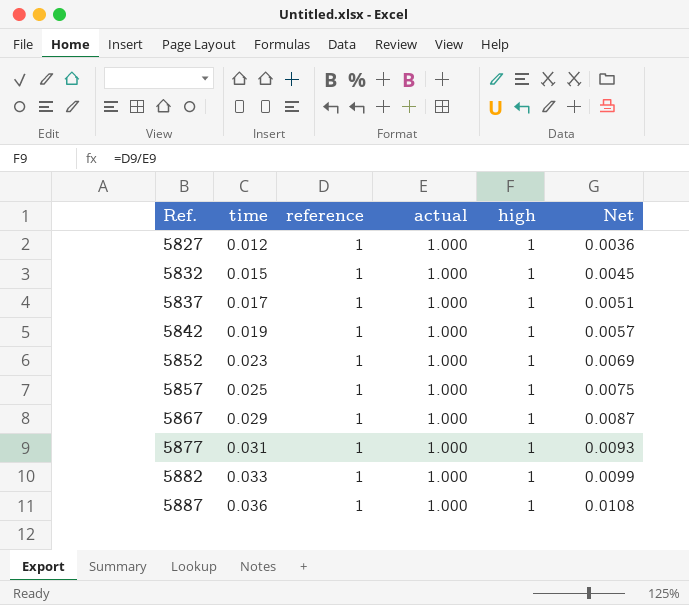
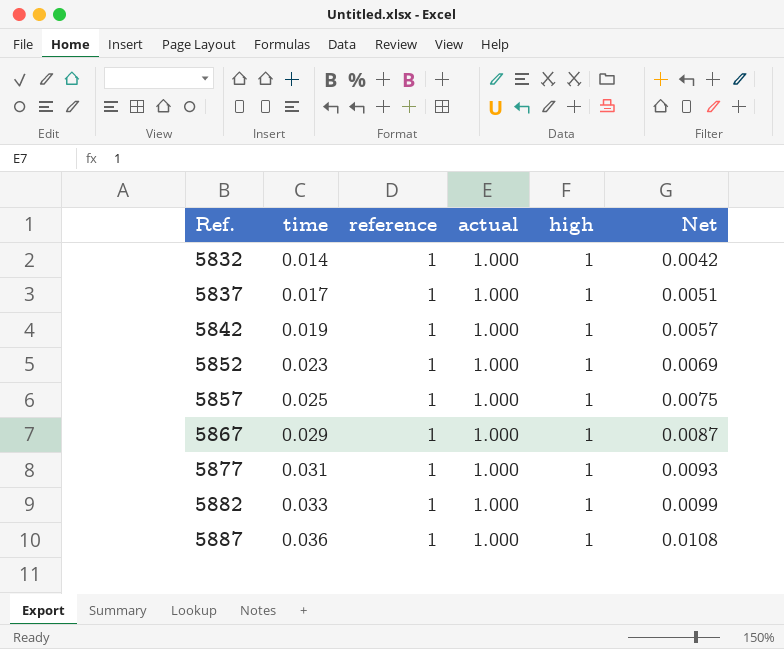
row 5827: 0.012 | 1 | 1.000 | 1 | 0.0036 -> none
5832 | time: 0.015 -> 0.014
5832 | Net: 0.0045 -> 0.0042

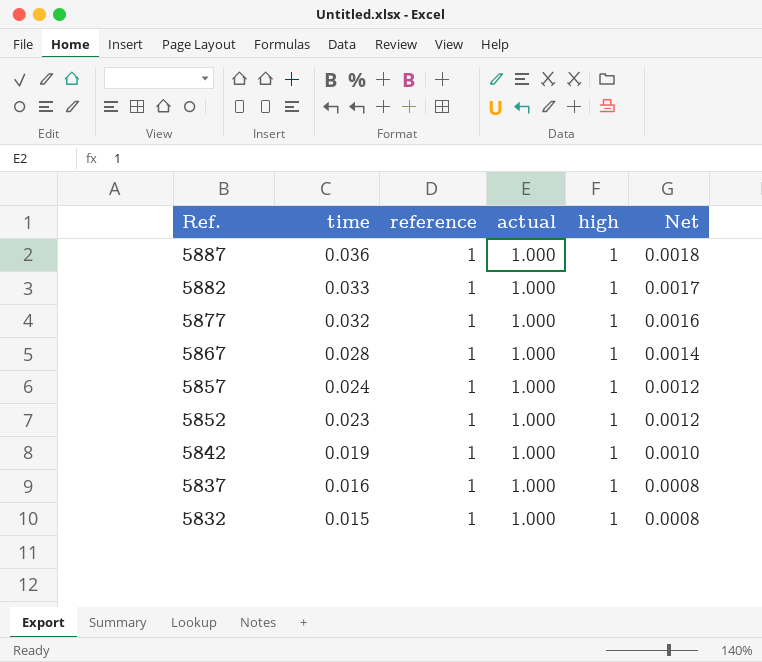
row order: Ref. ascending -> Ref. descending
column Net | formula: [time] * 0.3 -> [time] * 0.05
5877 | time: 0.031 -> 0.032
5867 | time: 0.029 -> 0.028
5857 | time: 0.025 -> 0.024
5837 | time: 0.017 -> 0.016
5832 | time: 0.014 -> 0.015

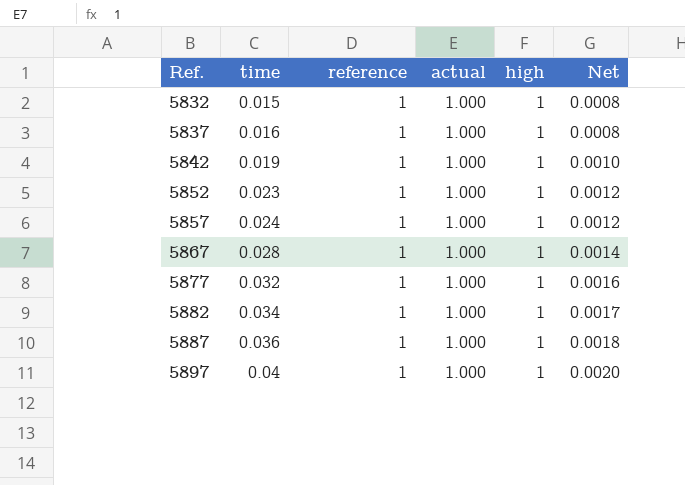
row order: Ref. descending -> Ref. ascending
5882 | time: 0.033 -> 0.034
row 5897: none -> 0.04 | 1 | 1.000 | 1 | 0.0020

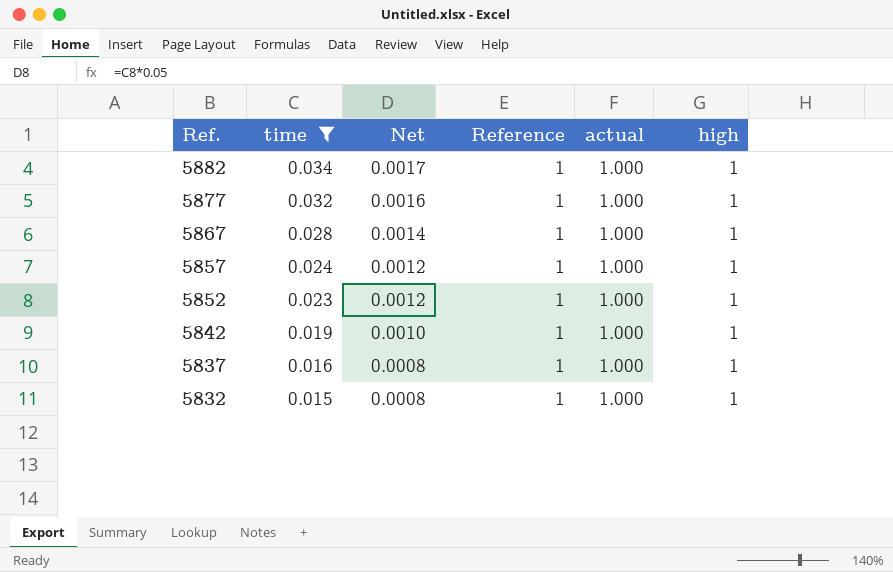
filter: none -> time <= 0.034
row order: Ref. ascending -> Ref. descending
column Net | position: 6 -> 3
column name: reference -> Reference

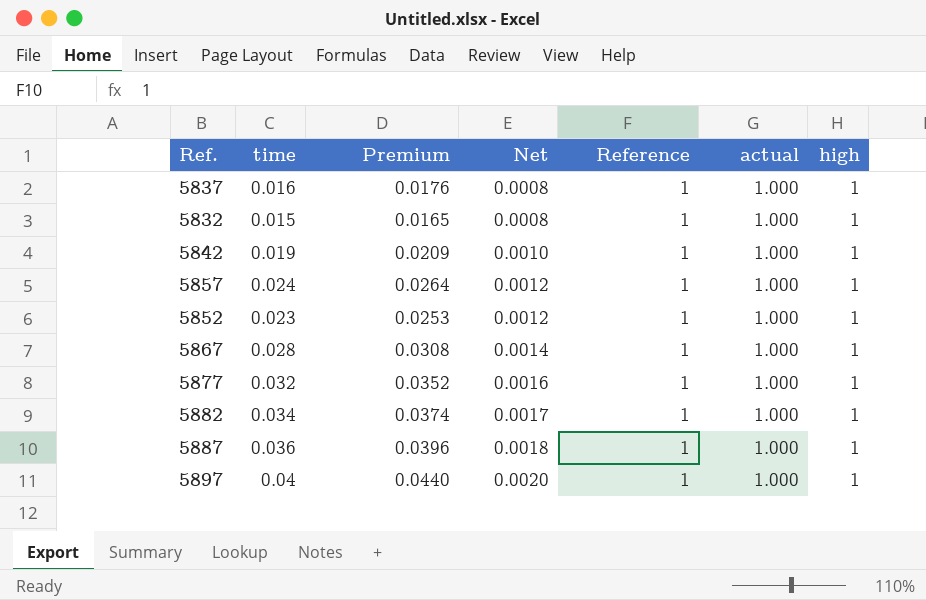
filter: time <= 0.034 -> none
row order: Ref. descending -> Net ascending
column Premium | formula: none -> [time] * 1.1

